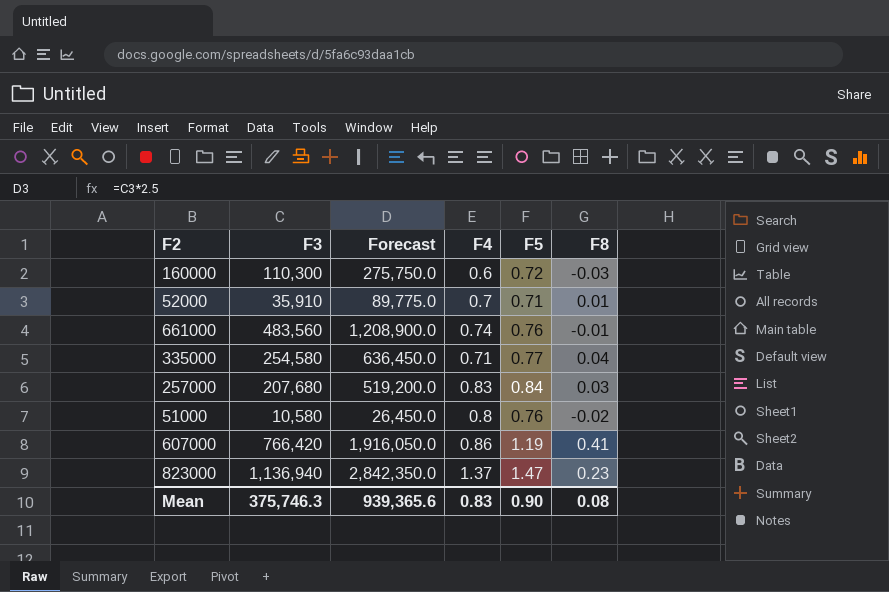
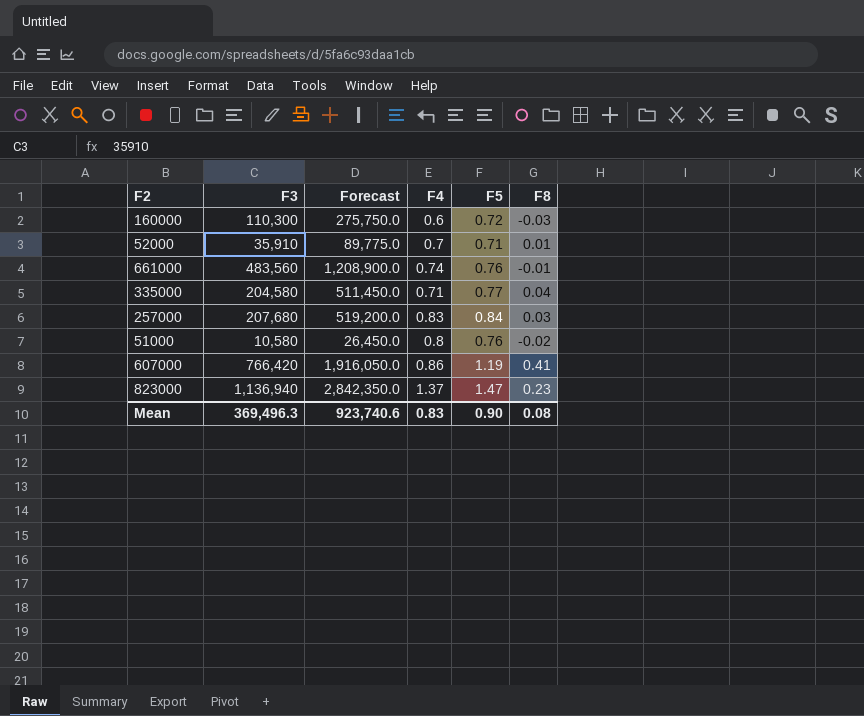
335000 | F3: 254,580 -> 204,580
335000 | Forecast: 636,450.0 -> 511,450.0
Mean | F3: 375,746.3 -> 369,496.3
Mean | Forecast: 939,365.6 -> 923,740.6

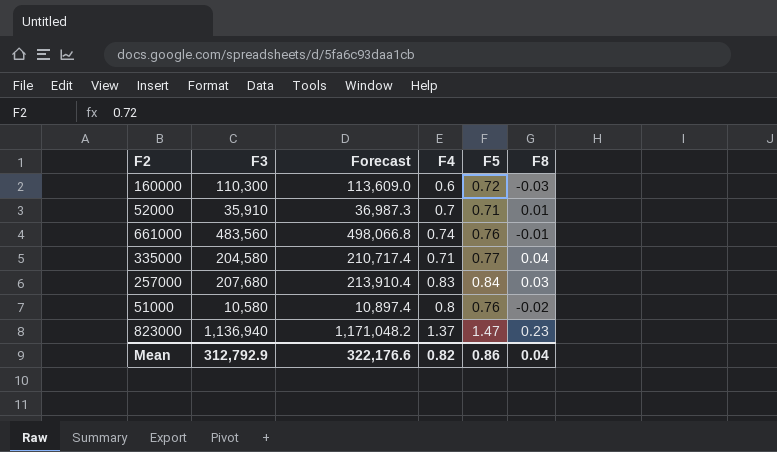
column Forecast | formula: [F3] * 2.5 -> [F3] * 1.03
row 607000: 766,420 | 1,916,050.0 | 0.86 | 1.19 | 0.41 -> none
Mean | F3: 369,496.3 -> 312,792.9
Mean | Forecast: 923,740.6 -> 322,176.6
Mean | F4: 0.83 -> 0.82
Mean | F5: 0.90 -> 0.86
Mean | F8: 0.08 -> 0.04

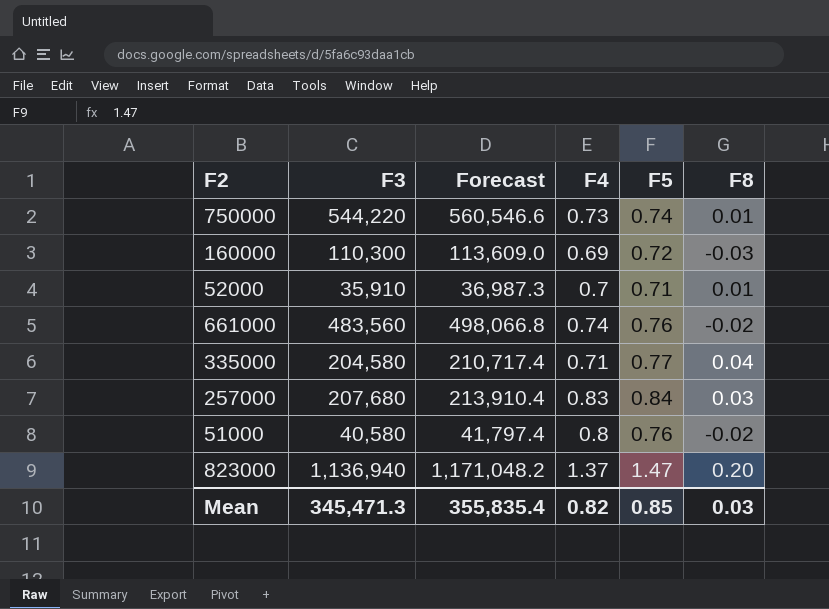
row 750000: none -> 544,220 | 560,546.6 | 0.73 | 0.74 | 0.01
160000 | F4: 0.6 -> 0.69
661000 | F8: -0.01 -> -0.02
51000 | F3: 10,580 -> 40,580
51000 | Forecast: 10,897.4 -> 41,797.4
823000 | F8: 0.23 -> 0.20
Mean | F3: 312,792.9 -> 345,471.3
Mean | Forecast: 322,176.6 -> 355,835.4
Mean | F5: 0.86 -> 0.85
Mean | F8: 0.04 -> 0.03

